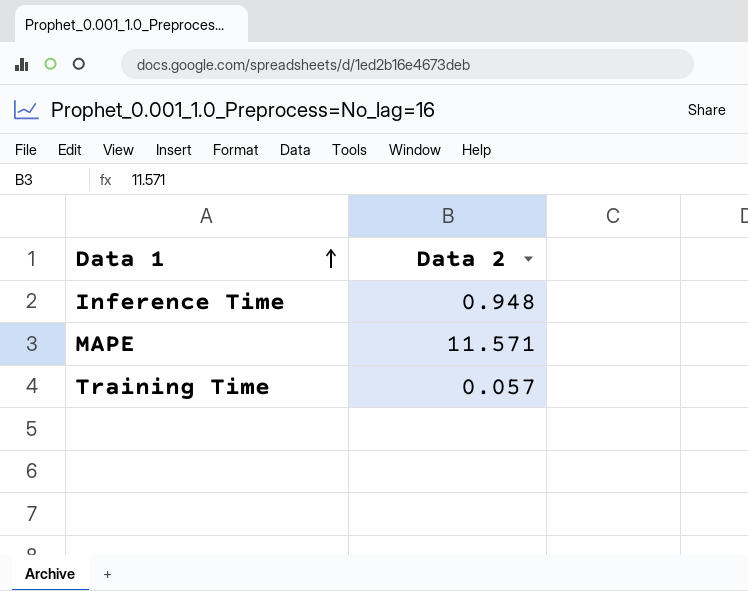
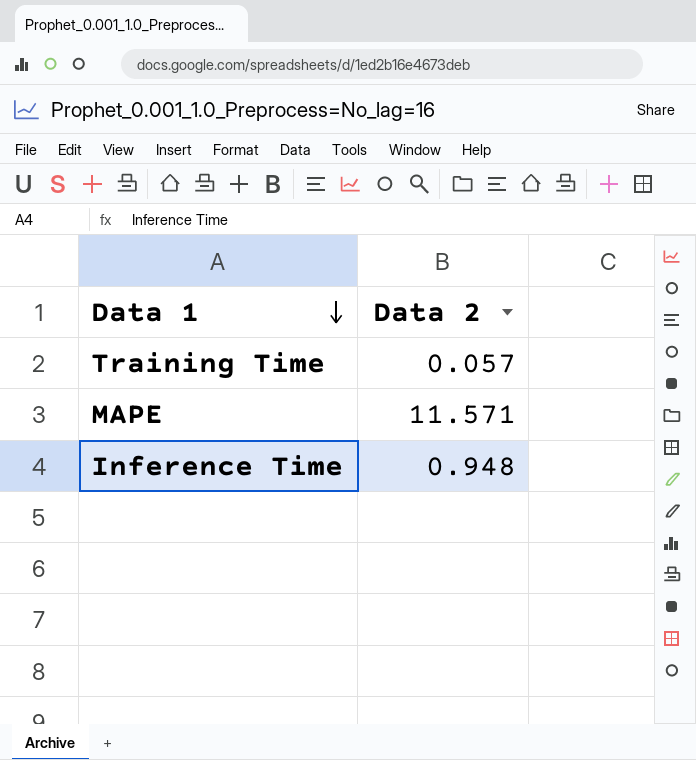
row order: Data 1 ascending -> Data 1 descending

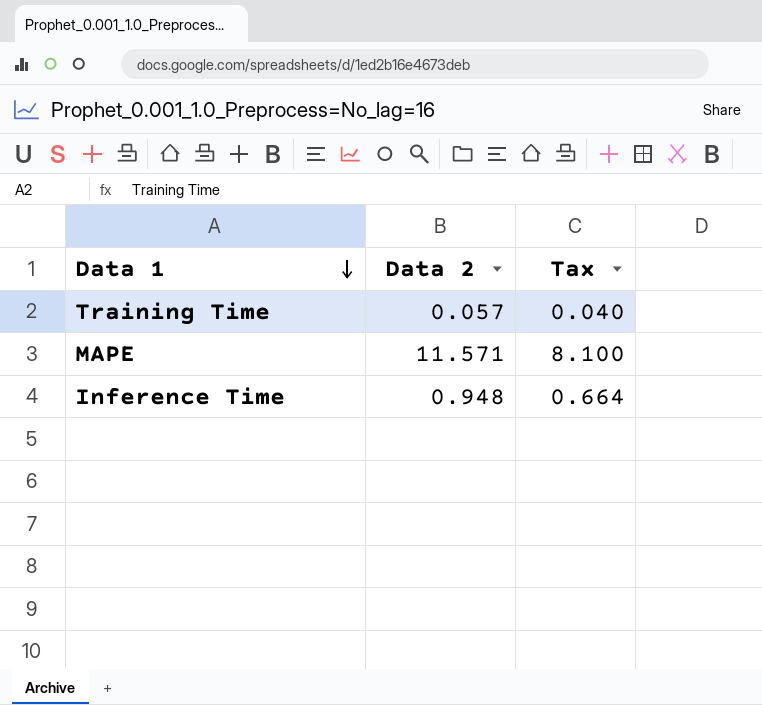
column Tax | formula: none -> [Data 2] * 0.7

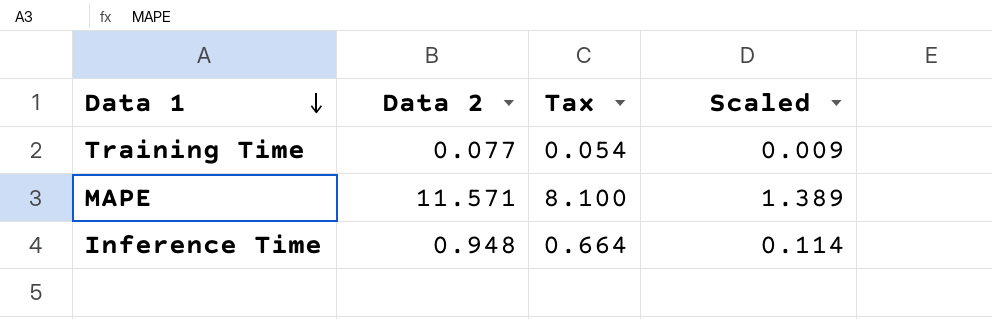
column Scaled | formula: none -> [Data 2] * 0.12
Training Time | Data 2: 0.057 -> 0.077
Training Time | Tax: 0.040 -> 0.054

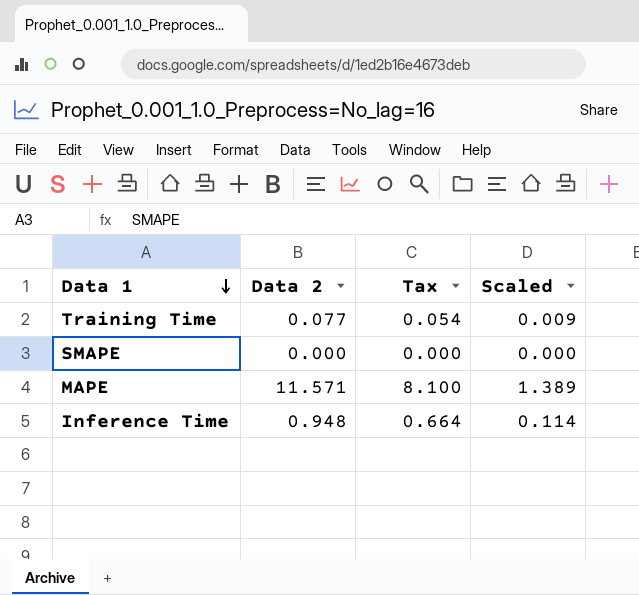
row SMAPE: none -> 0.000 | 0.000 | 0.000

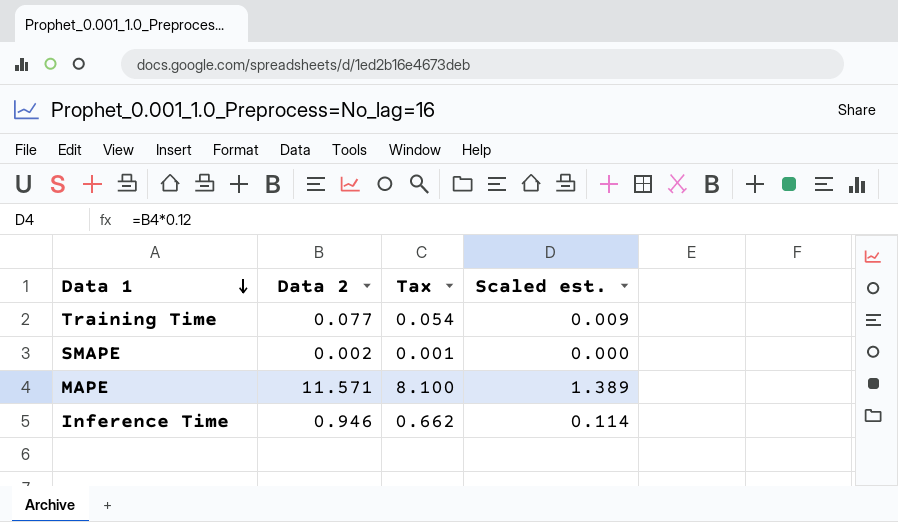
column name: Scaled -> Scaled est.
SMAPE | Data 2: 0.000 -> 0.002
SMAPE | Tax: 0.000 -> 0.001
Inference Time | Data 2: 0.948 -> 0.946
Inference Time | Tax: 0.664 -> 0.662

